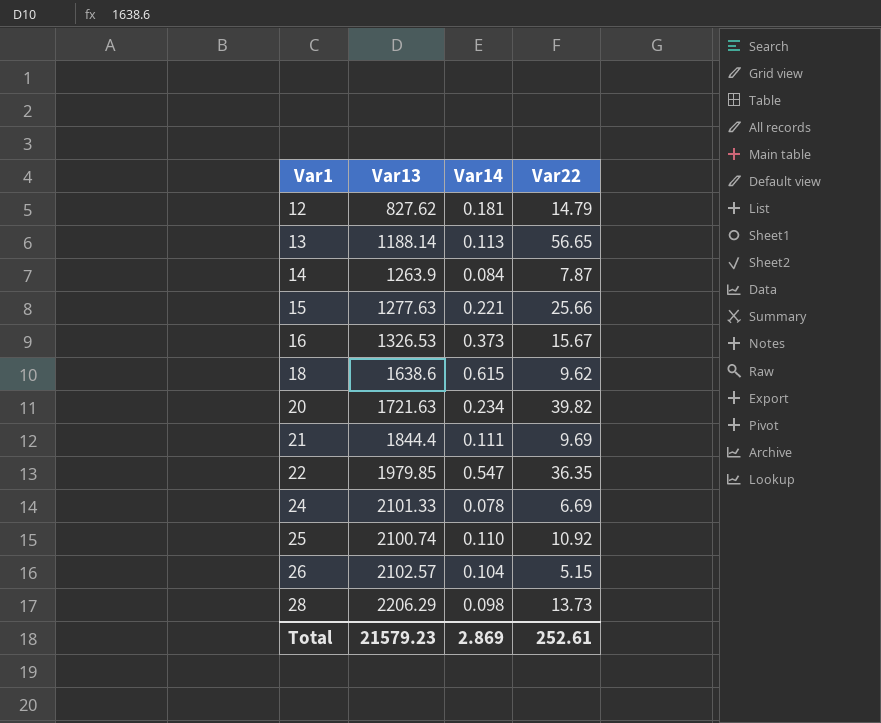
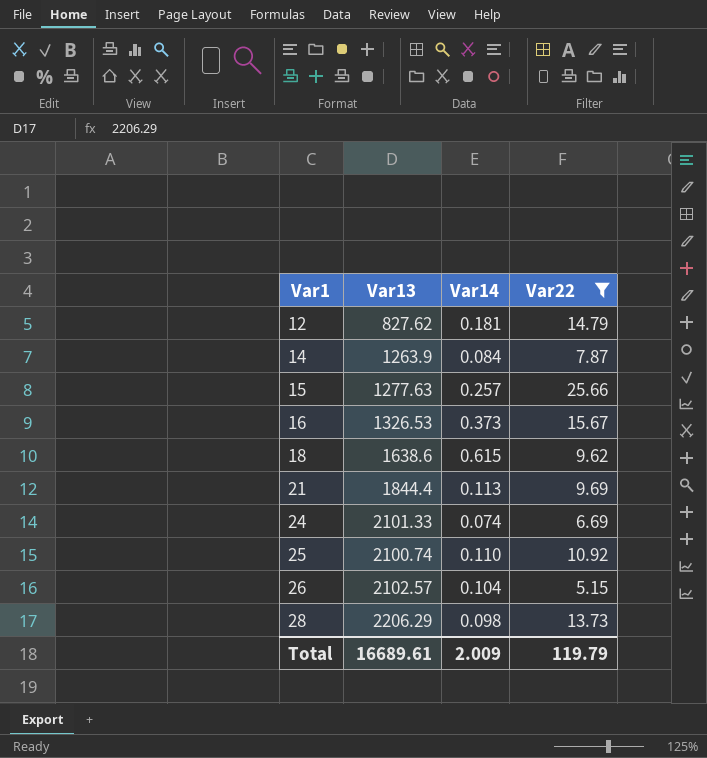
filter: none -> Var22 <= 25.66
15 | Var14: 0.221 -> 0.257
21 | Var14: 0.111 -> 0.113
24 | Var14: 0.078 -> 0.074
Total | Var13: 21579.23 -> 16689.61
Total | Var14: 2.869 -> 2.009
Total | Var22: 252.61 -> 119.79

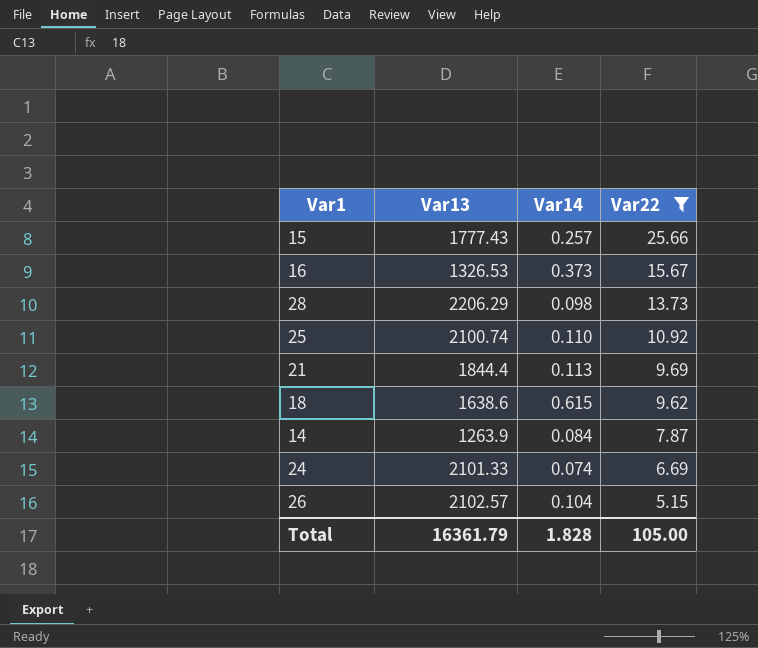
row order: Var1 ascending -> Var22 descending
row 12: 827.62 | 0.181 | 14.79 -> none
15 | Var13: 1277.63 -> 1777.43
Total | Var13: 16689.61 -> 16361.79
Total | Var14: 2.009 -> 1.828
Total | Var22: 119.79 -> 105.00

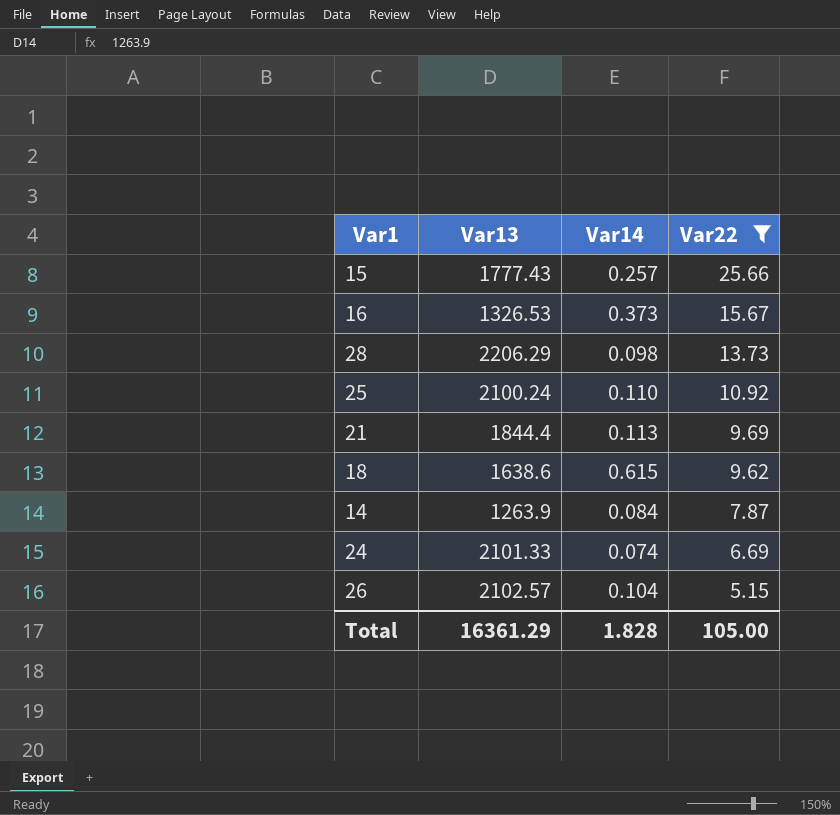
25 | Var13: 2100.74 -> 2100.24
Total | Var13: 16361.79 -> 16361.29

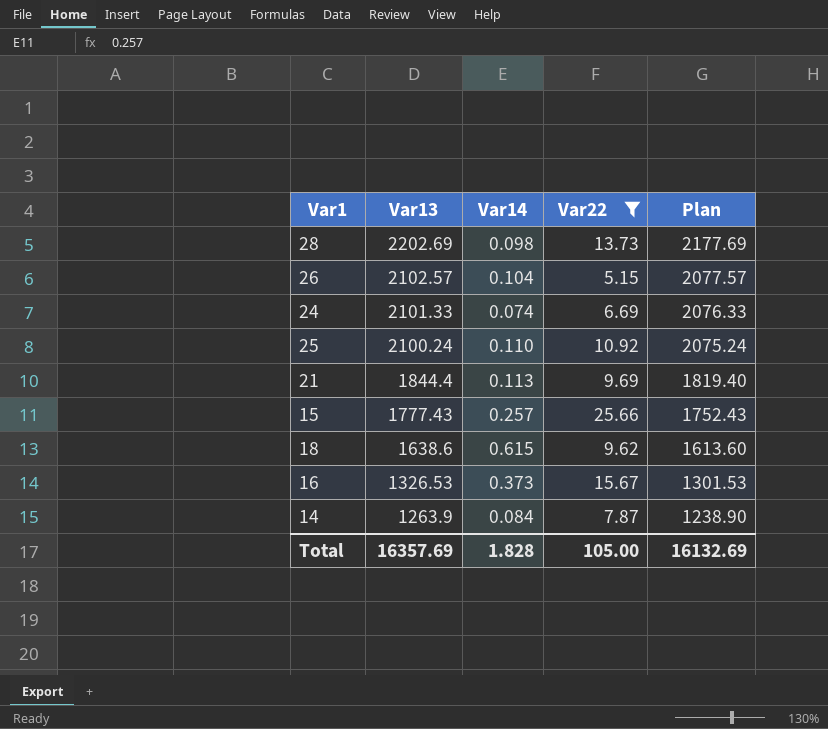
row order: Var22 descending -> Var13 descending
column Plan | formula: none -> [Var13] - 25
28 | Var13: 2206.29 -> 2202.69
Total | Var13: 16361.29 -> 16357.69

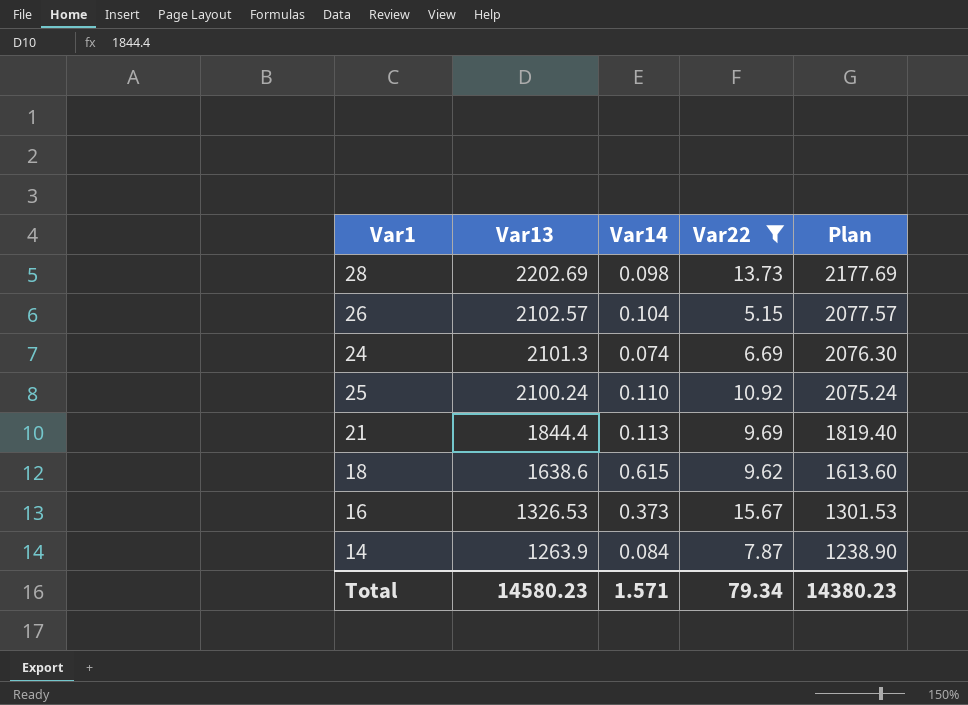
row 15: 1777.43 | 0.257 | 25.66 | 1752.43 -> none
24 | Var13: 2101.33 -> 2101.3
24 | Plan: 2076.33 -> 2076.30
Total | Var13: 16357.69 -> 14580.23
Total | Var14: 1.828 -> 1.571
Total | Var22: 105.00 -> 79.34
Total | Plan: 16132.69 -> 14380.23

